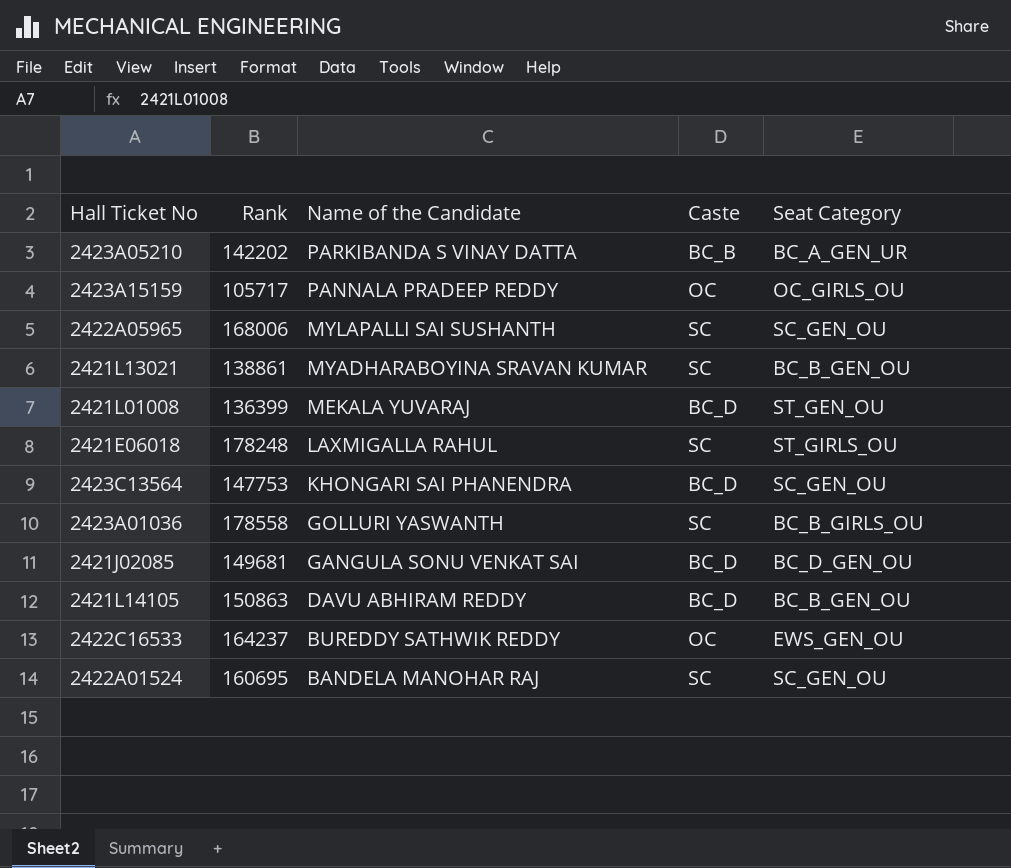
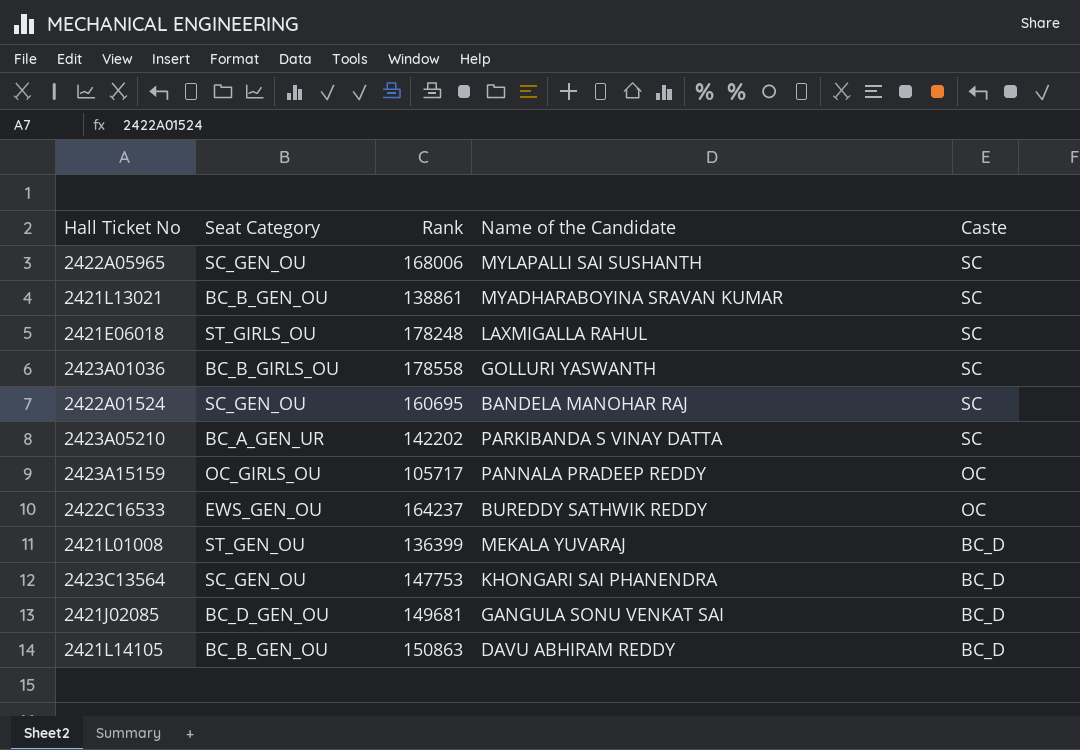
row order: Name of the Candidate descending -> Caste descending
column Seat Category | position: 5 -> 2
2423A05210 | Caste: BC_B -> SC

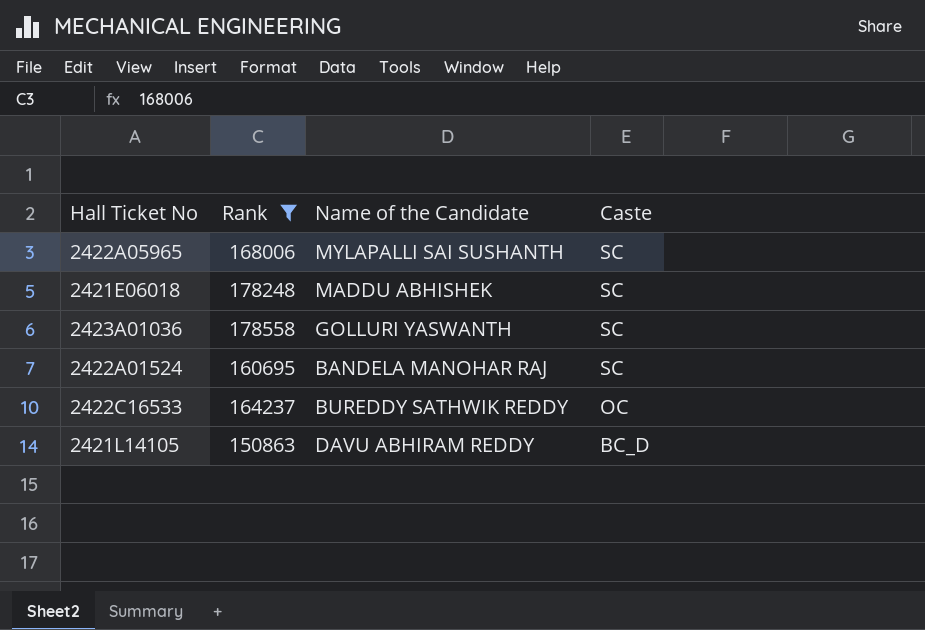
filter: none -> Rank >= 150863
column Seat Category | position: 2 -> none
2421E06018 | Name of the Candidate: LAXMIGALLA RAHUL -> MADDU ABHISHEK

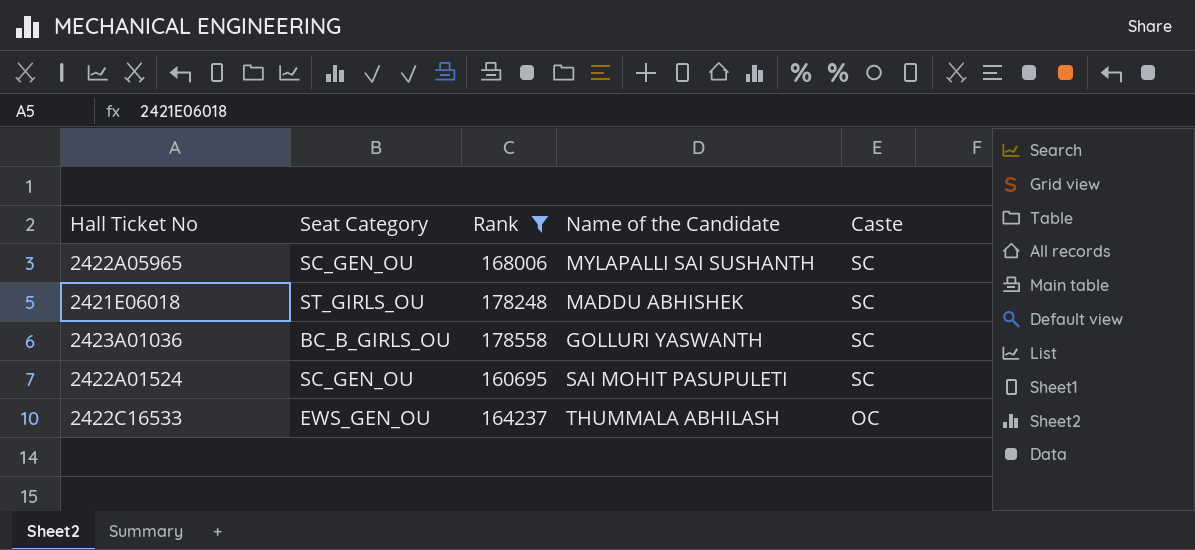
column Seat Category | position: none -> 2
row 2421L14105: 150863 | DAVU ABHIRAM REDDY | BC_D -> none
2422A01524 | Name of the Candidate: BANDELA MANOHAR RAJ -> SAI MOHIT PASUPULETI
2422C16533 | Name of the Candidate: BUREDDY SATHWIK REDDY -> THUMMALA ABHILASH

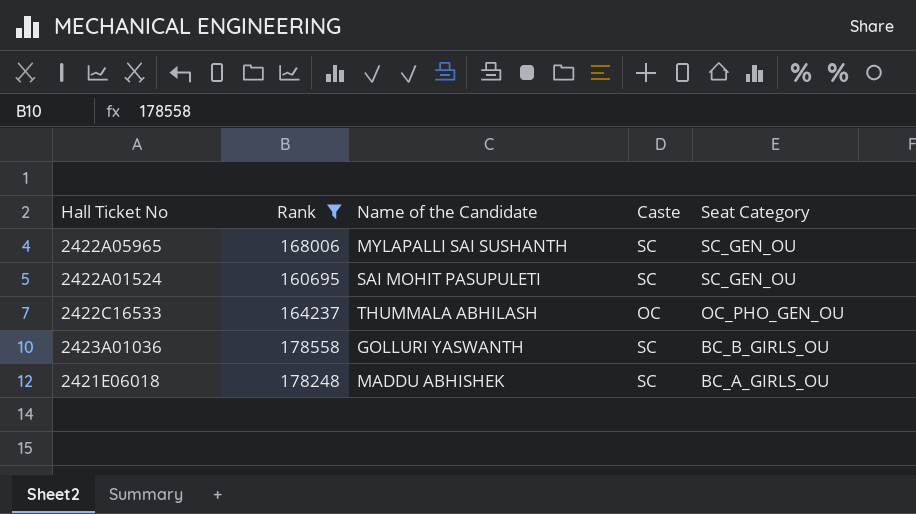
row order: Caste descending -> Seat Category descending
column Seat Category | position: 2 -> 5
2422C16533 | Seat Category: EWS_GEN_OU -> OC_PHO_GEN_OU
2421E06018 | Seat Category: ST_GIRLS_OU -> BC_A_GIRLS_OU

